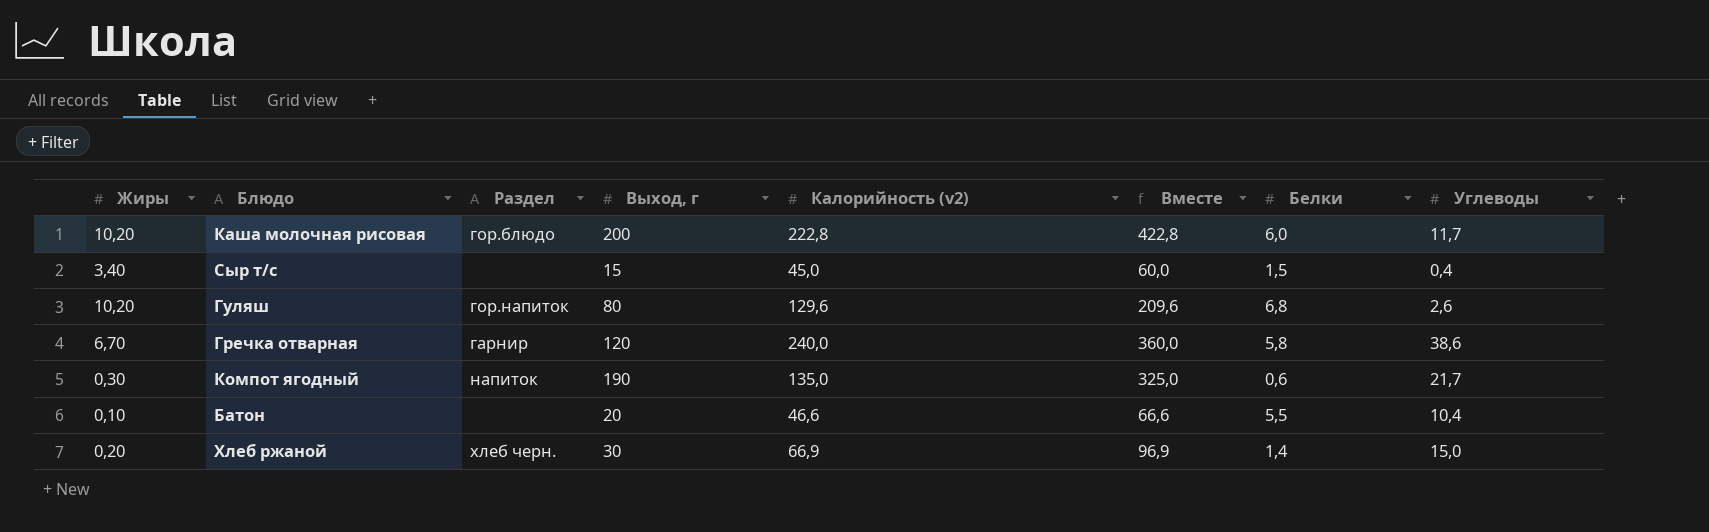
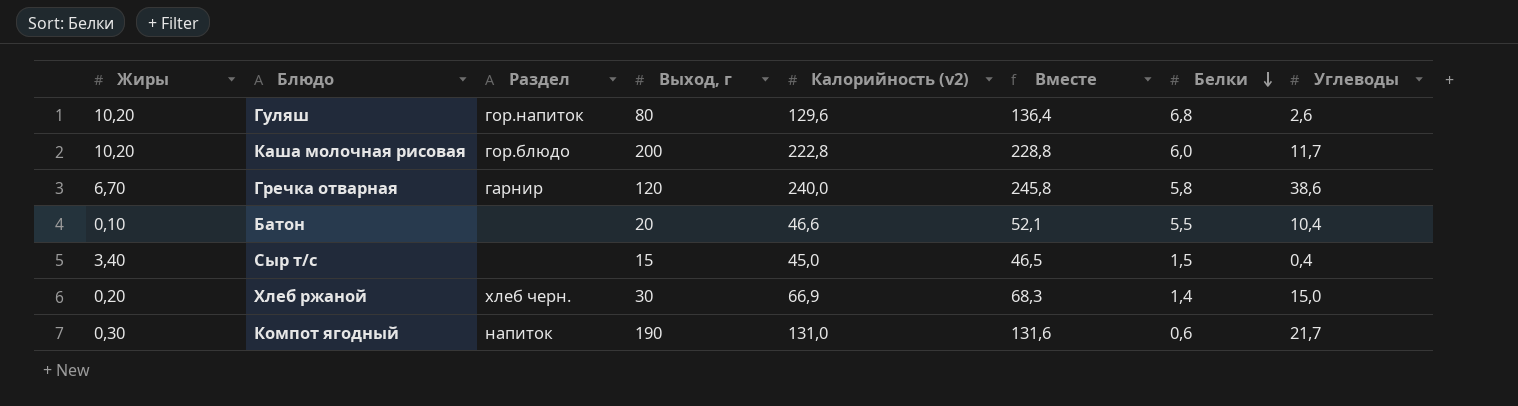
row order: none -> Белки descending
column Вместе | formula: [Выход, г] + [Калорийность (v2)] -> [Калорийность (v2)] + [Белки]
Компот ягодный | Калорийность (v2): 135,0 -> 131,0

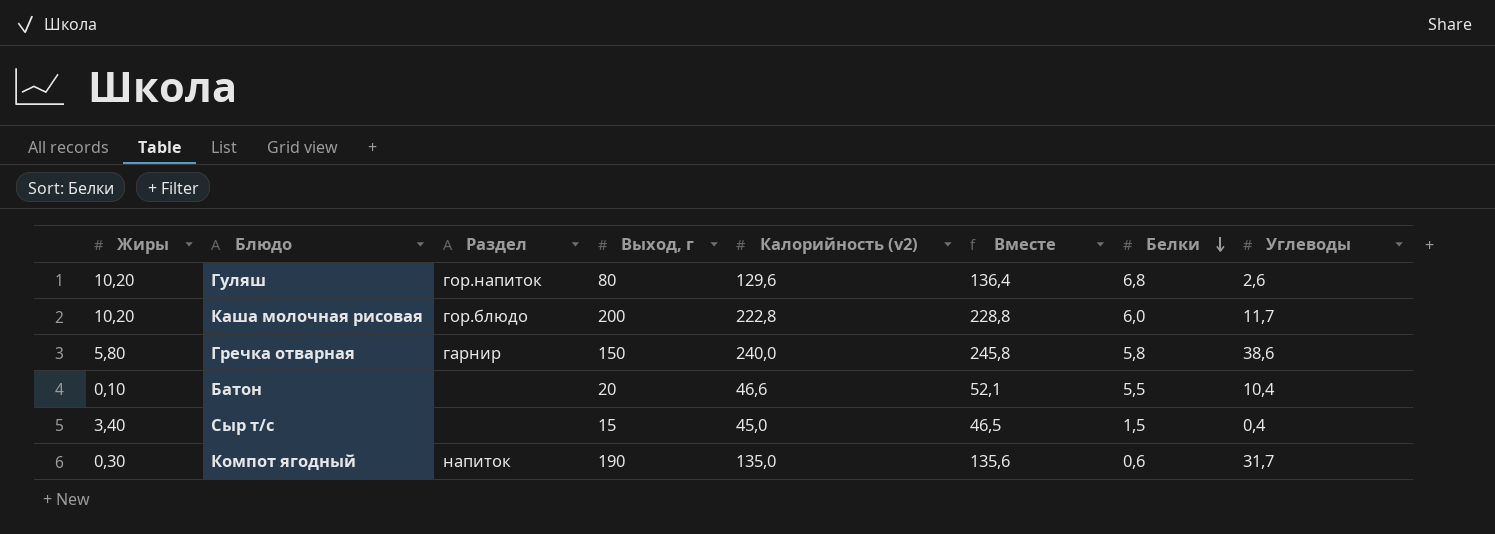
row Хлеб ржаной: 0,20 | хлеб черн. | 30 | 66,9 | 68,3 | 1,4 | 15,0 -> none
Гречка отварная | Жиры: 6,70 -> 5,80
Гречка отварная | Выход, г: 120 -> 150
Компот ягодный | Калорийность (v2): 131,0 -> 135,0
Компот ягодный | Вместе: 131,6 -> 135,6
Компот ягодный | Углеводы: 21,7 -> 31,7

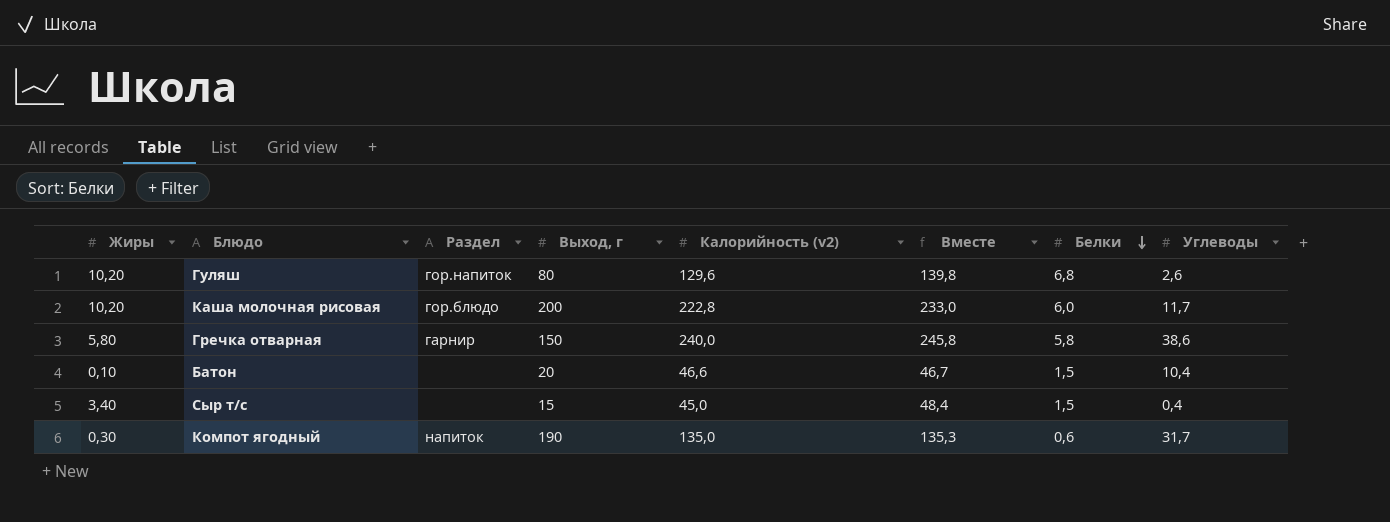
column Вместе | formula: [Калорийность (v2)] + [Белки] -> [Жиры] + [Калорийность (v2)]
Батон | Белки: 5,5 -> 1,5

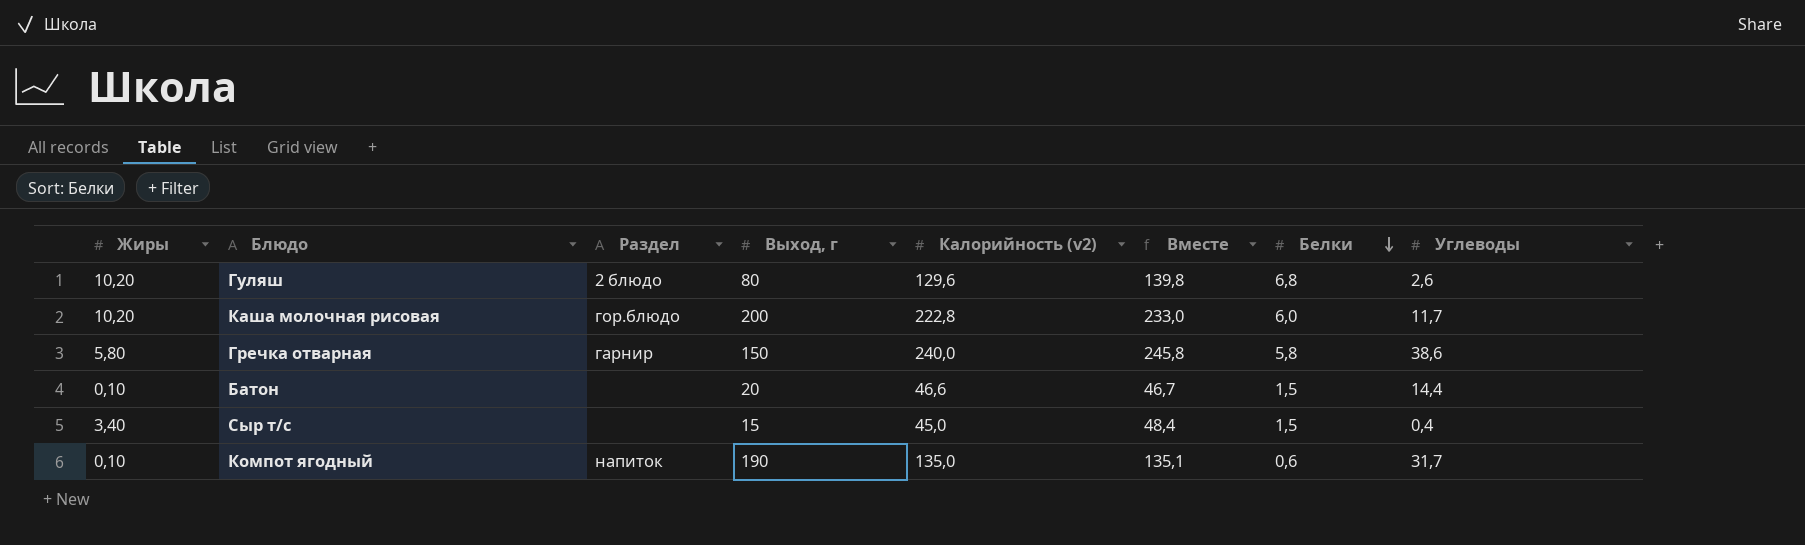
Гуляш | Раздел: гор.напиток -> 2 блюдо
Батон | Углеводы: 10,4 -> 14,4
Компот ягодный | Жиры: 0,30 -> 0,10
Компот ягодный | Вместе: 135,3 -> 135,1

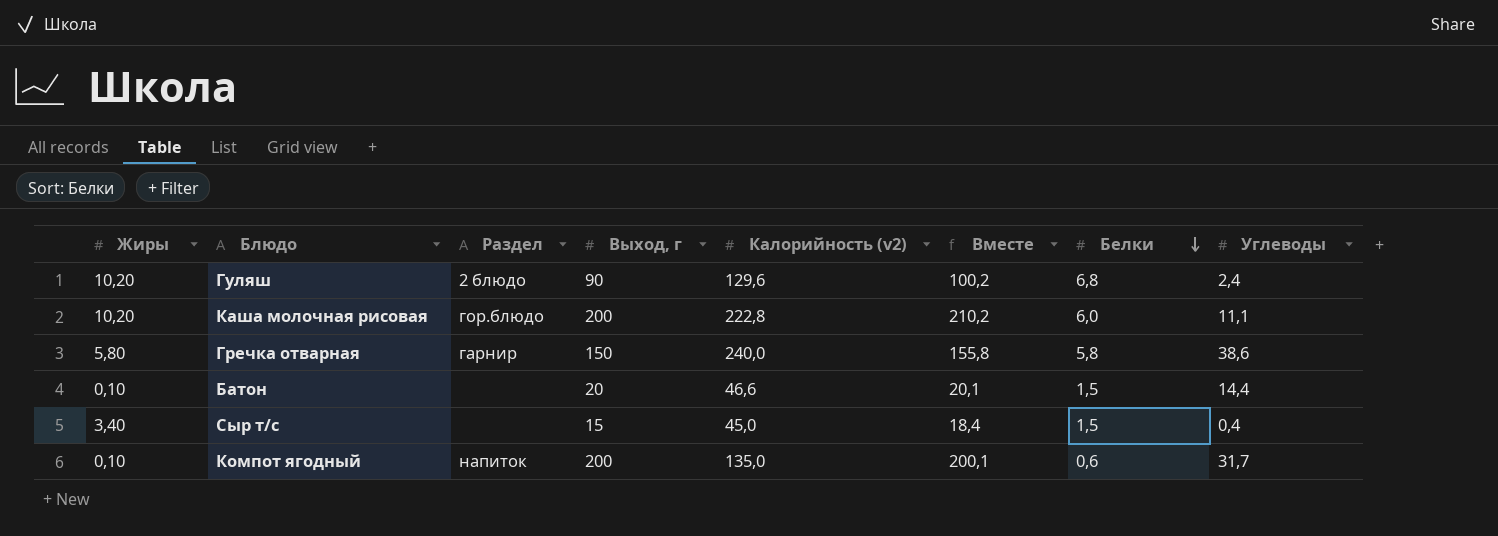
column Вместе | formula: [Жиры] + [Калорийность (v2)] -> [Жиры] + [Выход, г]
Гуляш | Выход, г: 80 -> 90
Гуляш | Углеводы: 2,6 -> 2,4
Каша молочная рисовая | Углеводы: 11,7 -> 11,1
Компот ягодный | Выход, г: 190 -> 200

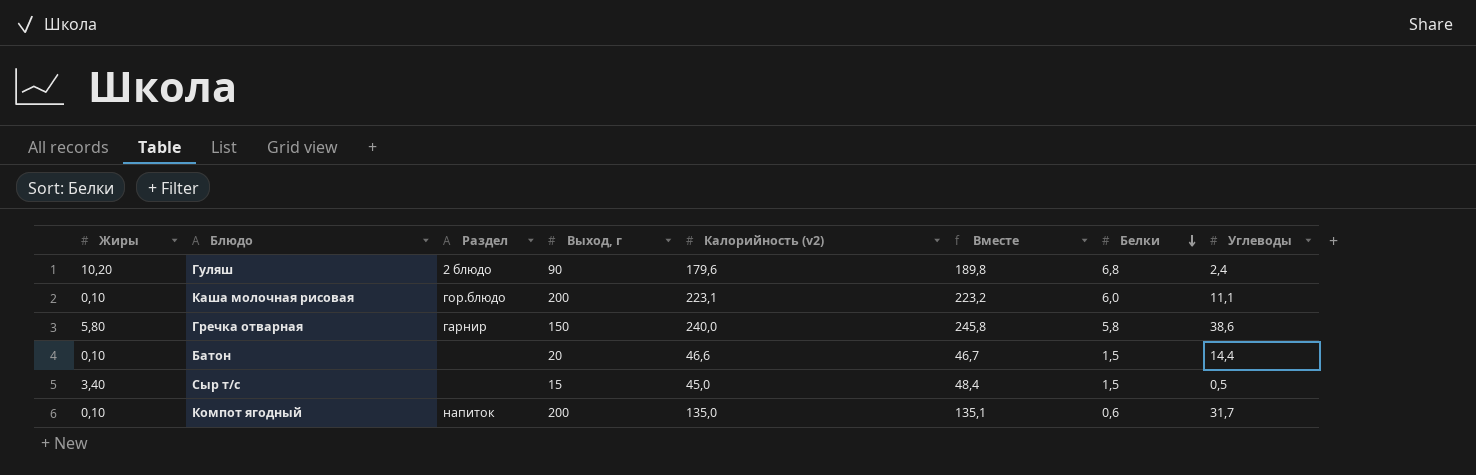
column Вместе | formula: [Жиры] + [Выход, г] -> [Жиры] + [Калорийность (v2)]
Гуляш | Калорийность (v2): 129,6 -> 179,6
Каша молочная рисовая | Жиры: 10,20 -> 0,10
Каша молочная рисовая | Калорийность (v2): 222,8 -> 223,1
Сыр т/с | Углеводы: 0,4 -> 0,5

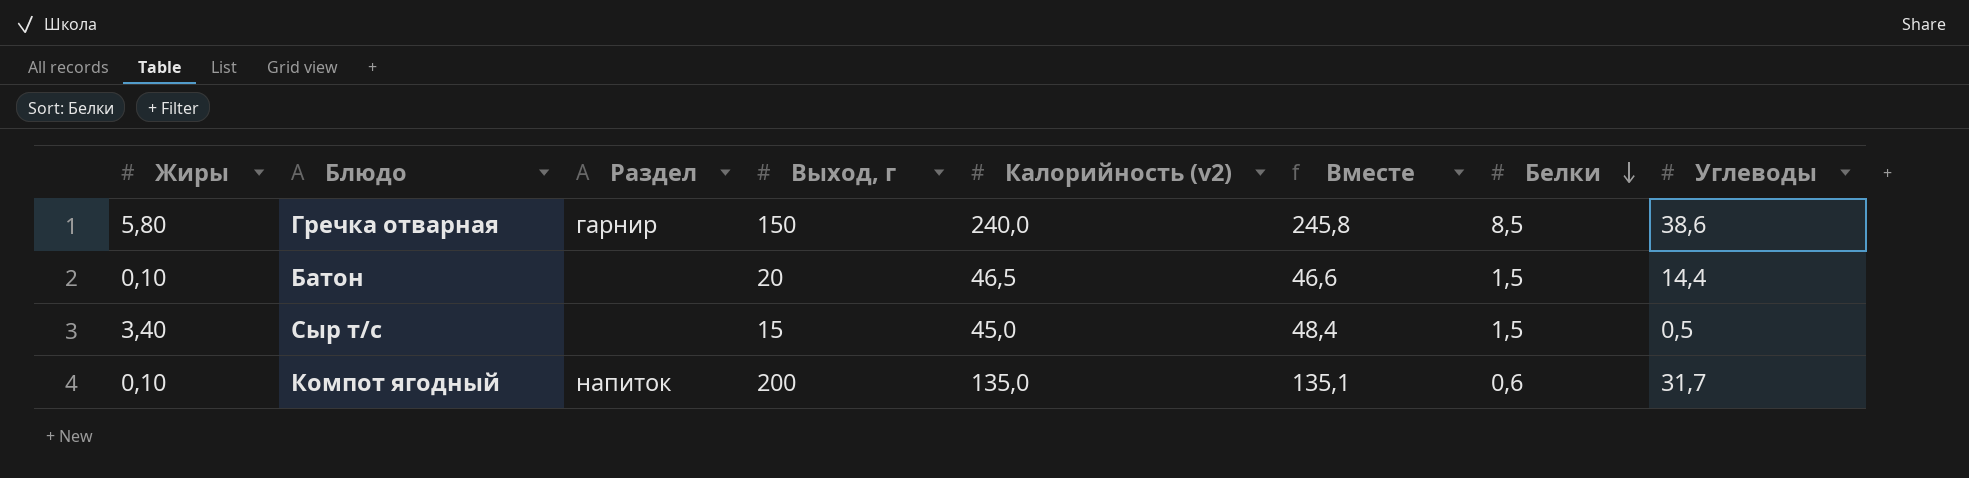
row Гуляш: 10,20 | 2 блюдо | 90 | 179,6 | 189,8 | 6,8 | 2,4 -> none
row Каша молочная рисовая: 0,10 | гор.блюдо | 200 | 223,1 | 223,2 | 6,0 | 11,1 -> none
Гречка отварная | Белки: 5,8 -> 8,5
Батон | Калорийность (v2): 46,6 -> 46,5
Батон | Вместе: 46,7 -> 46,6

